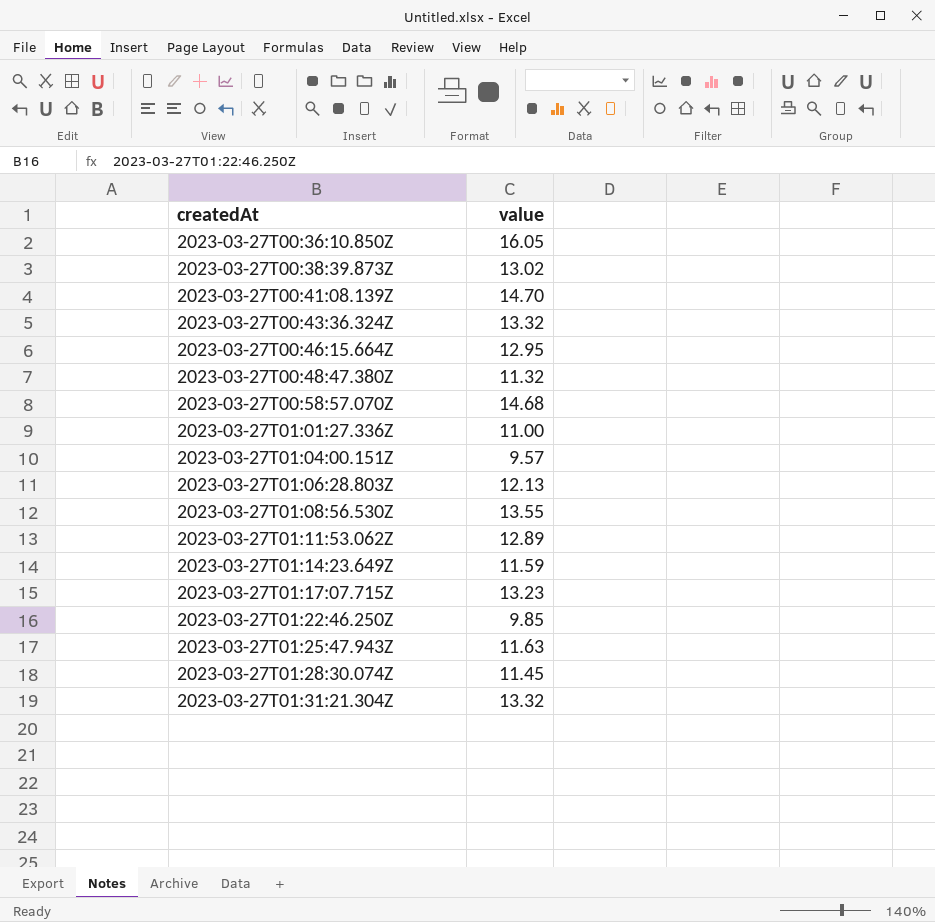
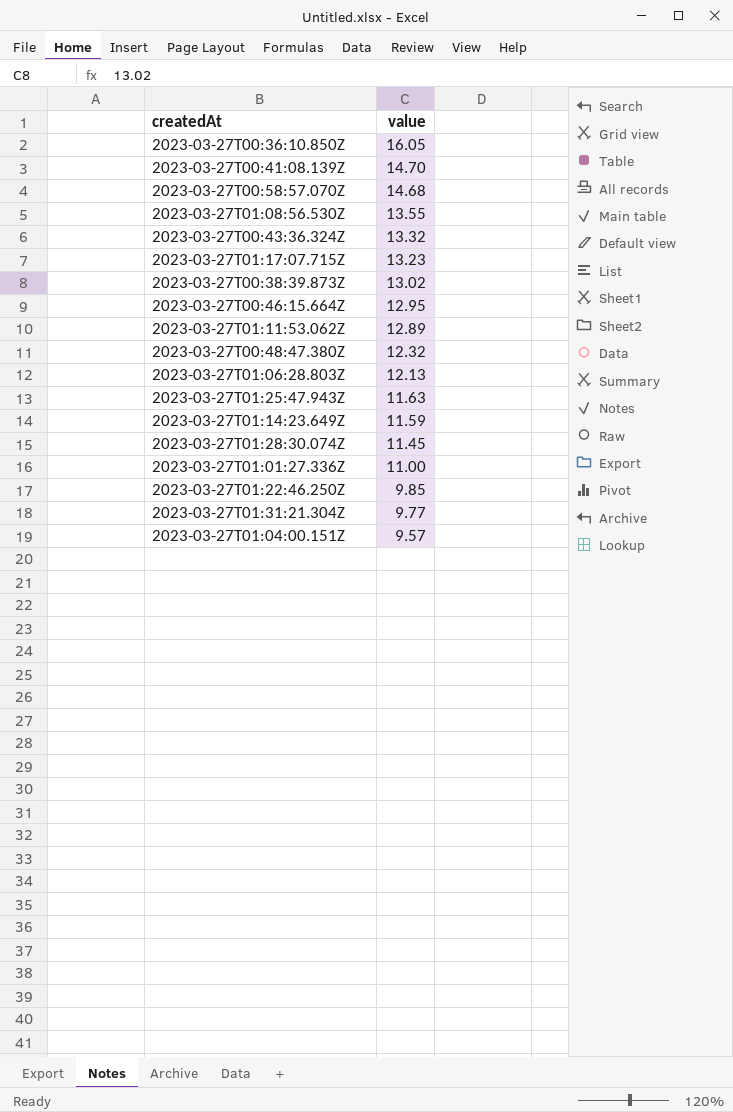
row order: createdAt ascending -> value descending
2023-03-27T00:48:47.380Z | value: 11.32 -> 12.32
2023-03-27T01:31:21.304Z | value: 13.32 -> 9.77

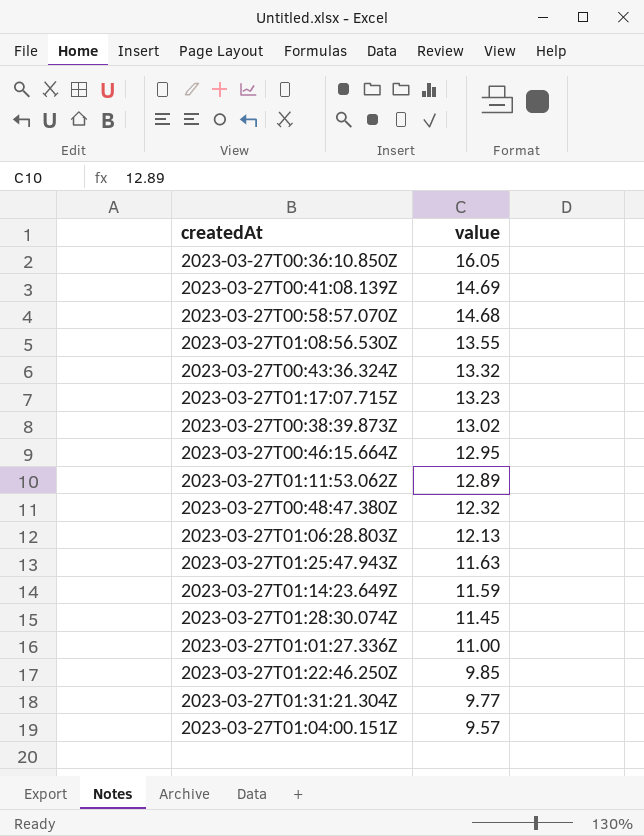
2023-03-27T00:41:08.139Z | value: 14.70 -> 14.69

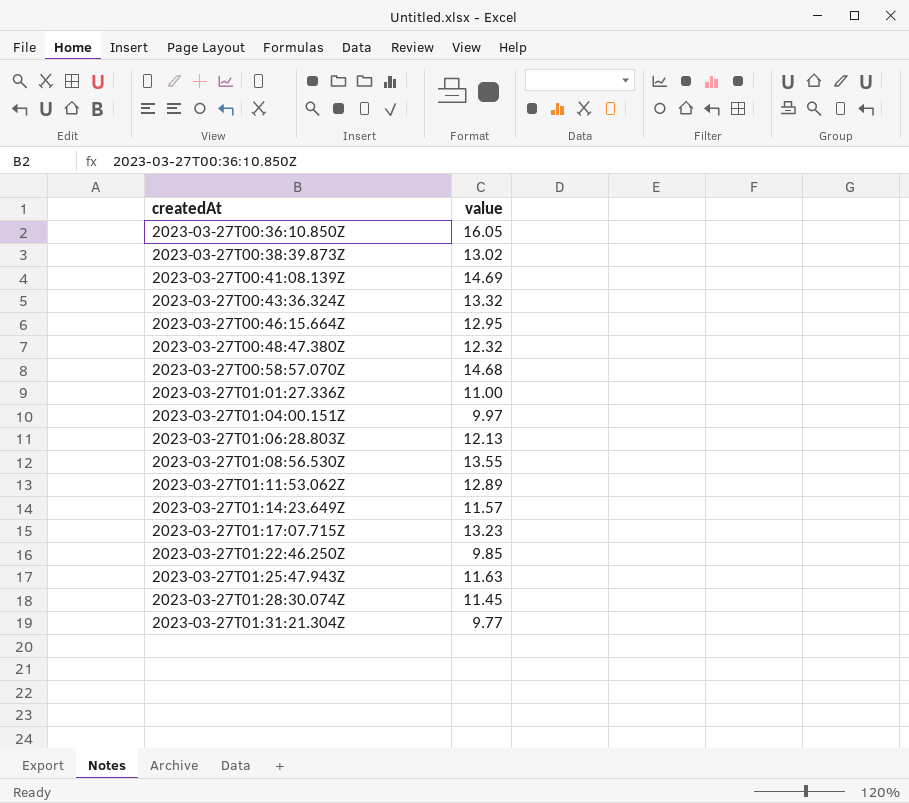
row order: value descending -> createdAt ascending
2023-03-27T01:04:00.151Z | value: 9.57 -> 9.97
2023-03-27T01:14:23.649Z | value: 11.59 -> 11.57

